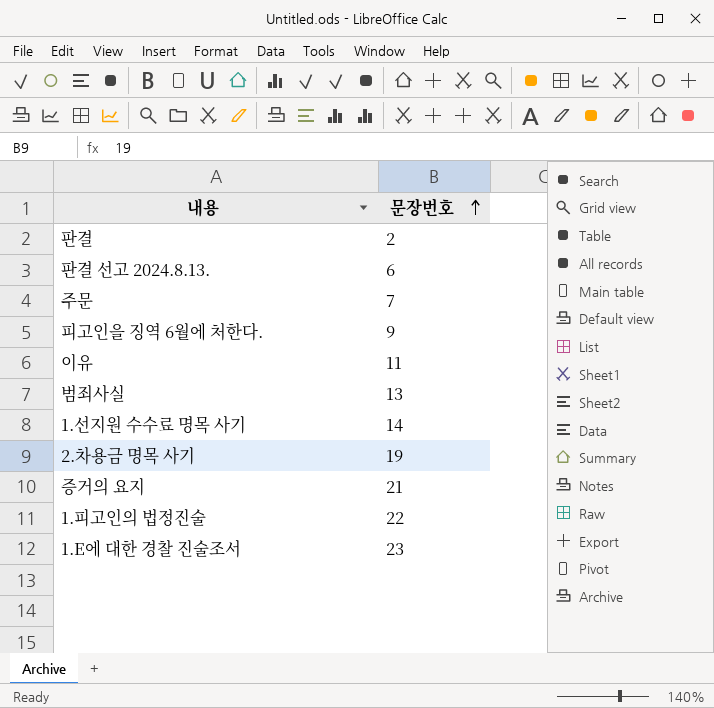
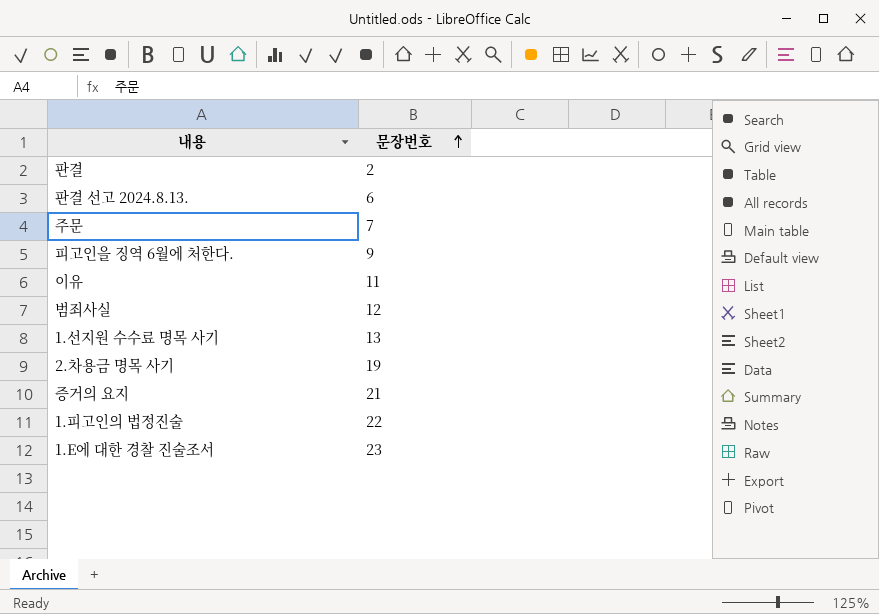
범죄사실 | 문장번호: 13 -> 12
1.선지원 수수료 명목 사기 | 문장번호: 14 -> 13

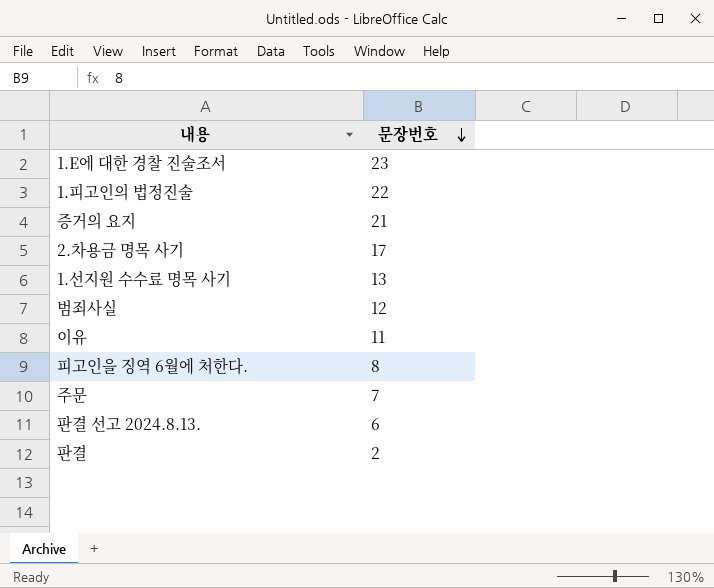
row order: 문장번호 ascending -> 문장번호 descending
2.차용금 명목 사기 | 문장번호: 19 -> 17
피고인을 징역 6월에 처한다. | 문장번호: 9 -> 8

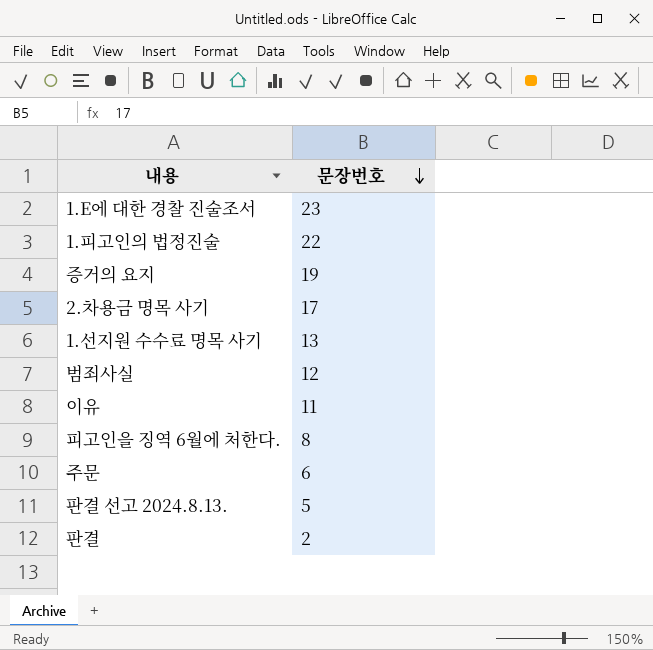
증거의 요지 | 문장번호: 21 -> 19
주문 | 문장번호: 7 -> 6
판결 선고 2024.8.13. | 문장번호: 6 -> 5

